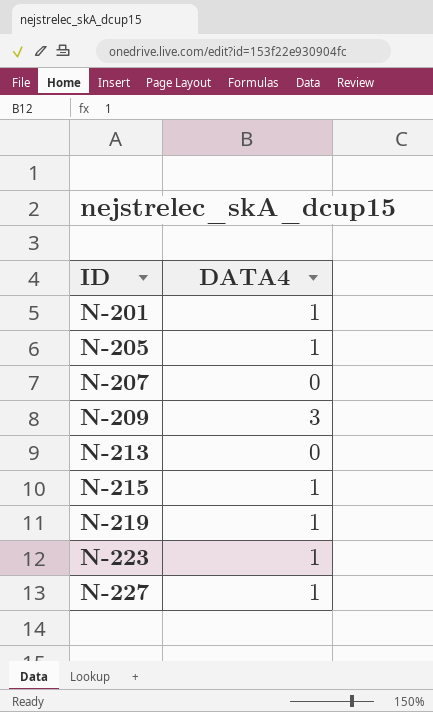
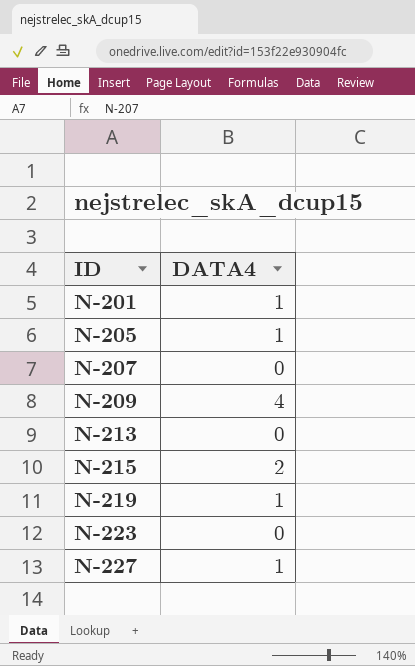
N-209 | DATA4: 3 -> 4
N-215 | DATA4: 1 -> 2
N-223 | DATA4: 1 -> 0

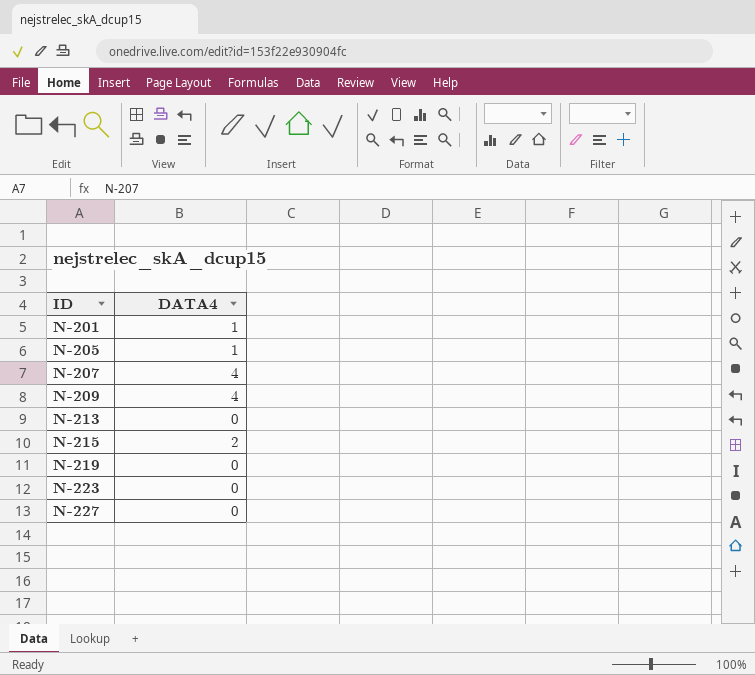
N-207 | DATA4: 0 -> 4
N-219 | DATA4: 1 -> 0
N-227 | DATA4: 1 -> 0

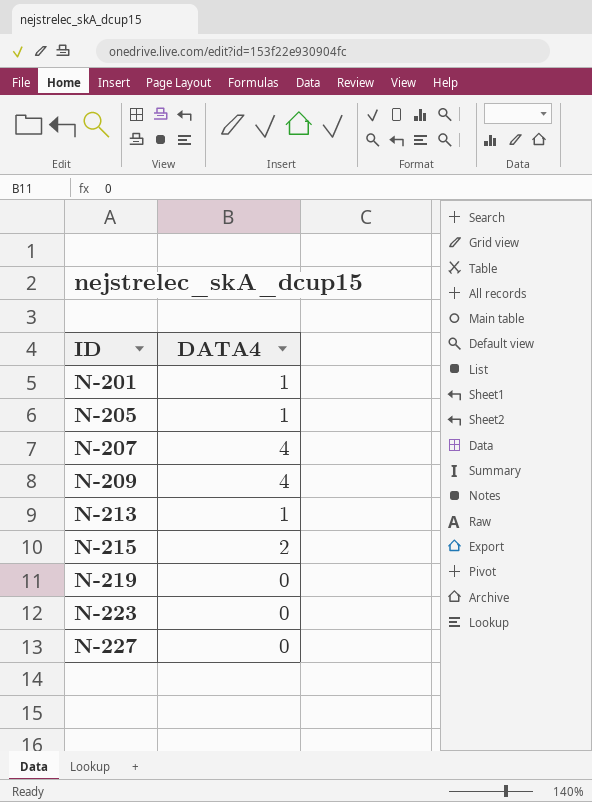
N-213 | DATA4: 0 -> 1

